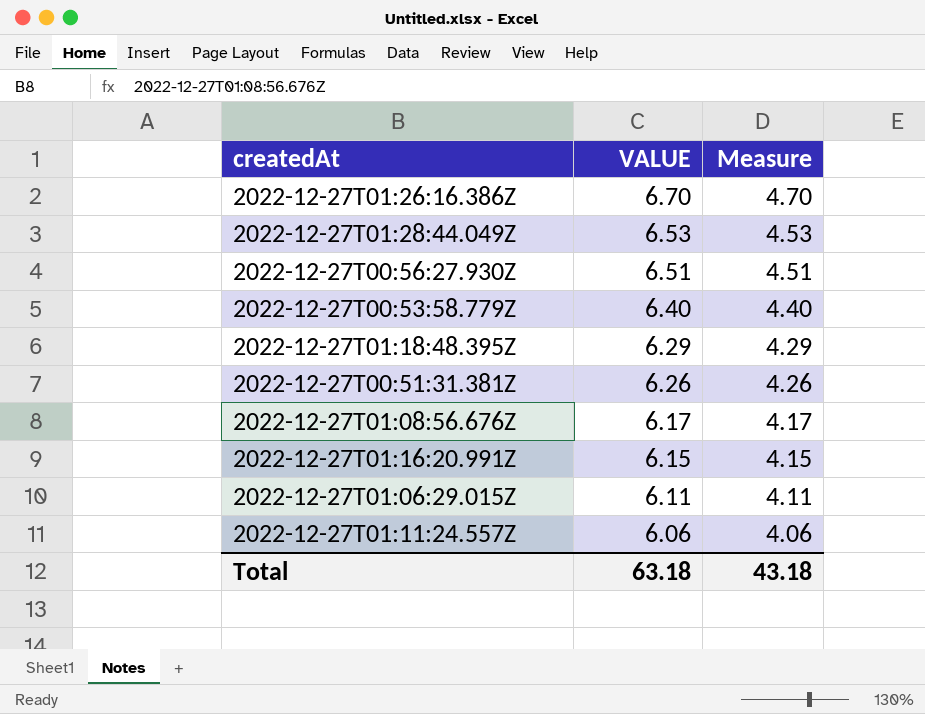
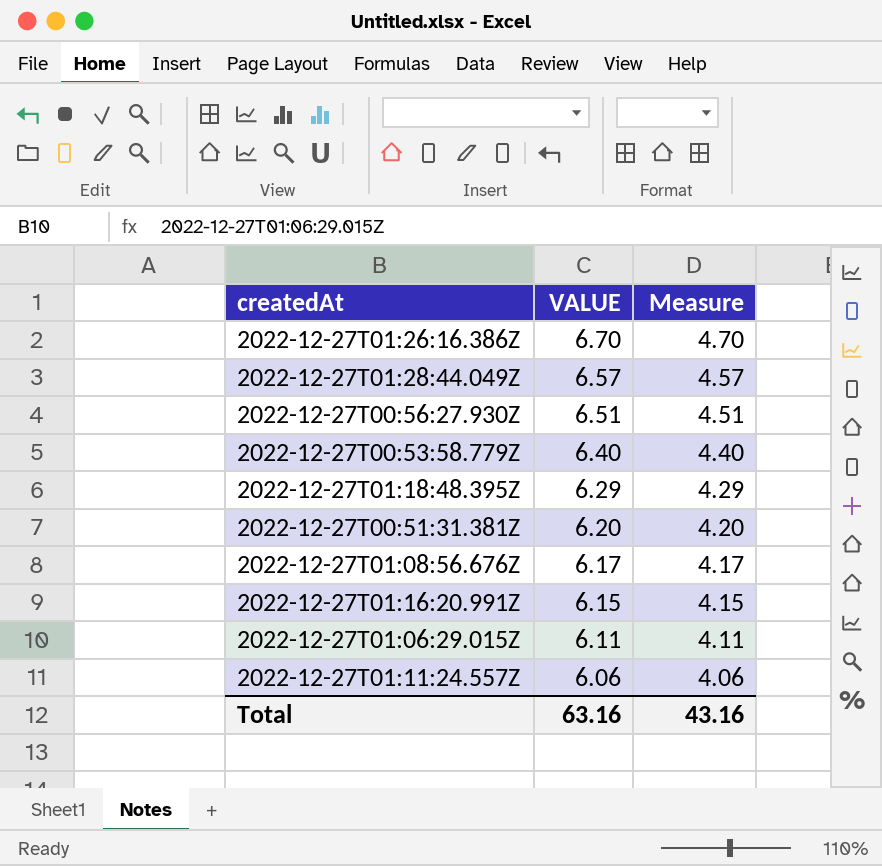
2022-12-27T01:28:44.049Z | VALUE: 6.53 -> 6.57
2022-12-27T01:28:44.049Z | Measure: 4.53 -> 4.57
2022-12-27T00:51:31.381Z | VALUE: 6.26 -> 6.20
2022-12-27T00:51:31.381Z | Measure: 4.26 -> 4.20
Total | VALUE: 63.18 -> 63.16
Total | Measure: 43.18 -> 43.16

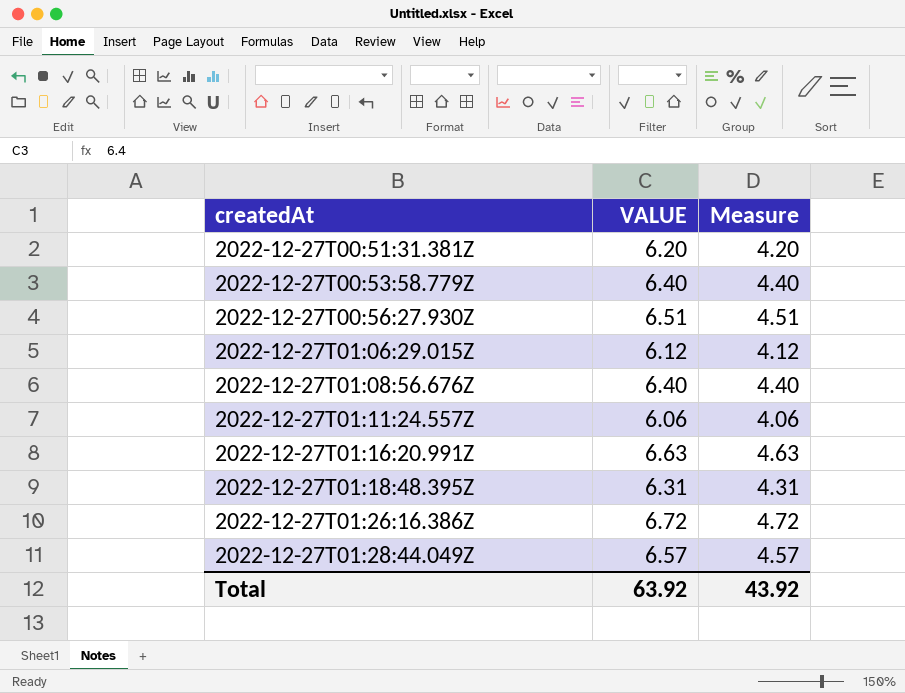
row order: VALUE descending -> createdAt ascending
2022-12-27T01:06:29.015Z | VALUE: 6.11 -> 6.12
2022-12-27T01:06:29.015Z | Measure: 4.11 -> 4.12
2022-12-27T01:08:56.676Z | VALUE: 6.17 -> 6.40
2022-12-27T01:08:56.676Z | Measure: 4.17 -> 4.40
2022-12-27T01:16:20.991Z | VALUE: 6.15 -> 6.63
2022-12-27T01:16:20.991Z | Measure: 4.15 -> 4.63
2022-12-27T01:18:48.395Z | VALUE: 6.29 -> 6.31
2022-12-27T01:18:48.395Z | Measure: 4.29 -> 4.31
2022-12-27T01:26:16.386Z | VALUE: 6.70 -> 6.72
2022-12-27T01:26:16.386Z | Measure: 4.70 -> 4.72
Total | VALUE: 63.16 -> 63.92
Total | Measure: 43.16 -> 43.92

